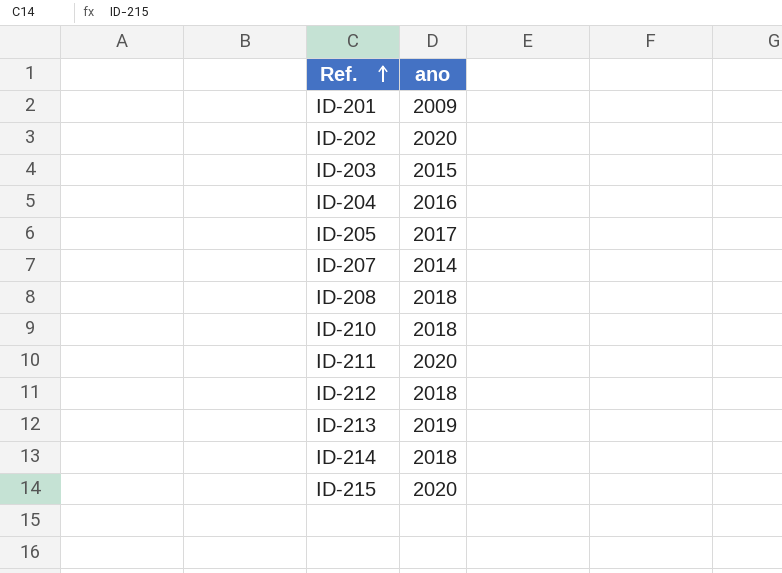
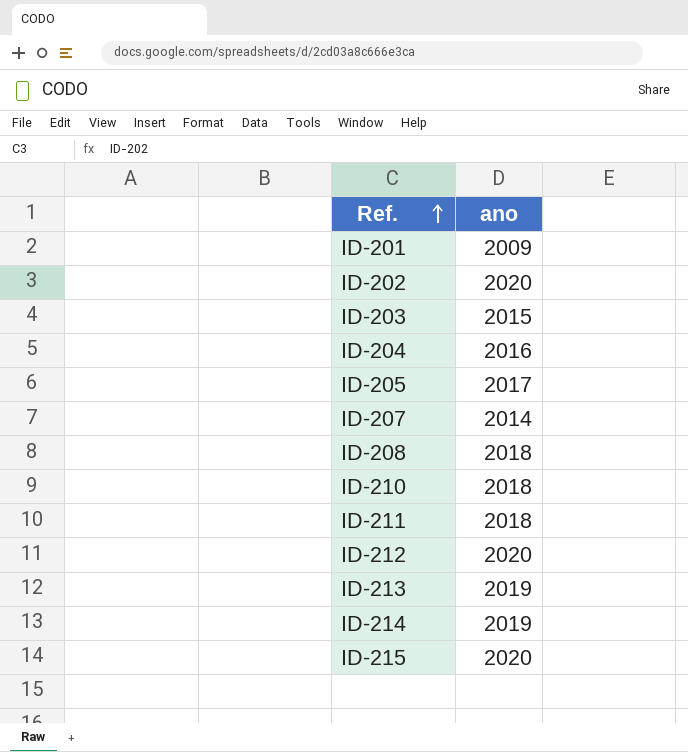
ID-211 | ano: 2020 -> 2018
ID-212 | ano: 2018 -> 2020
ID-214 | ano: 2018 -> 2019

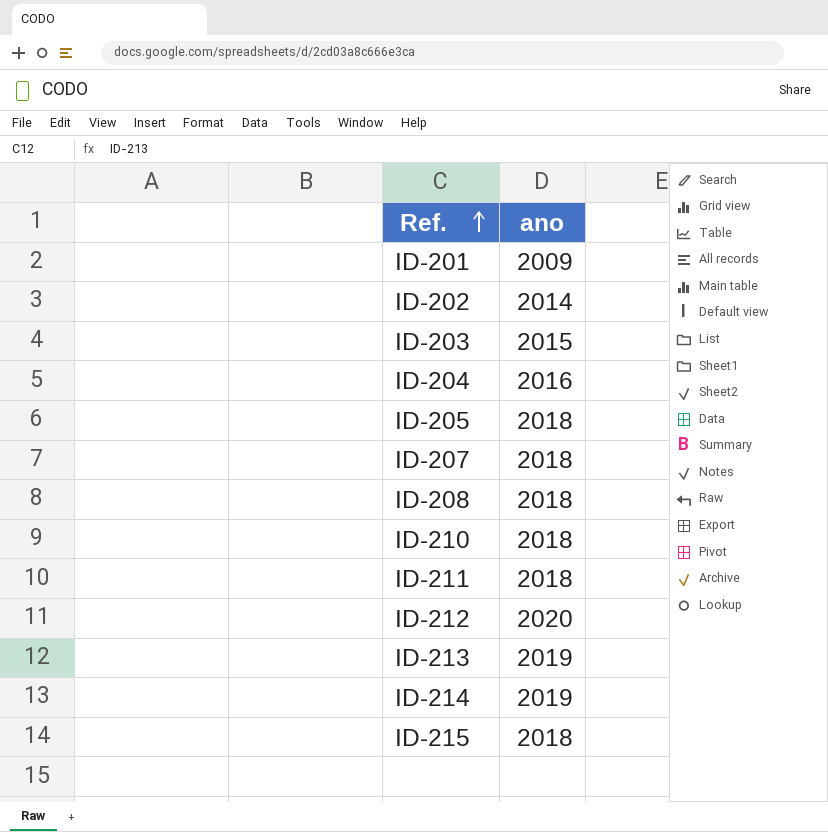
ID-202 | ano: 2020 -> 2014
ID-205 | ano: 2017 -> 2018
ID-207 | ano: 2014 -> 2018
ID-215 | ano: 2020 -> 2018

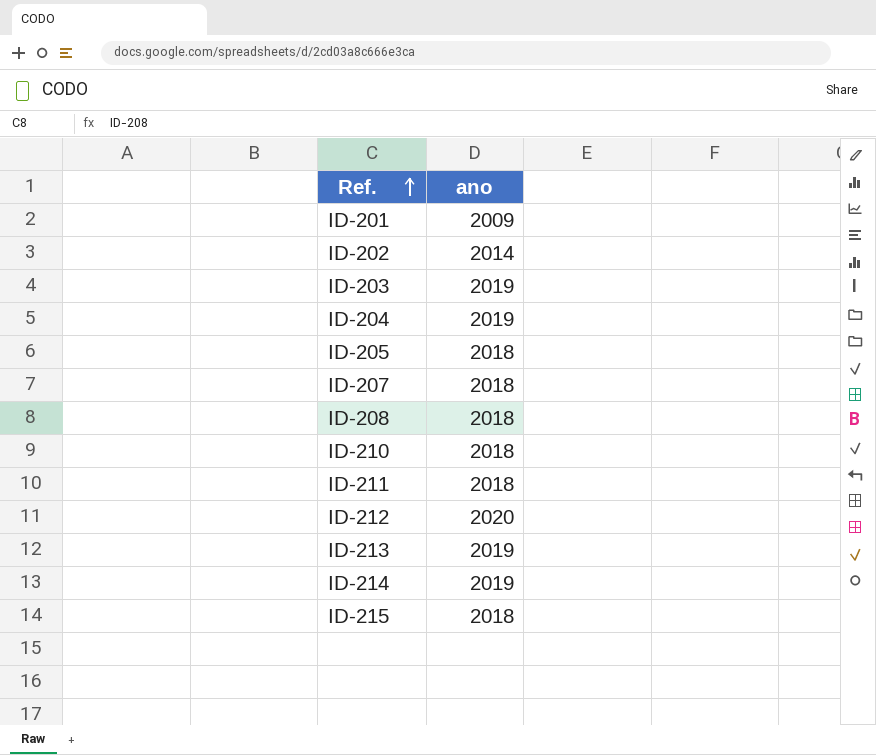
ID-203 | ano: 2015 -> 2019
ID-204 | ano: 2016 -> 2019

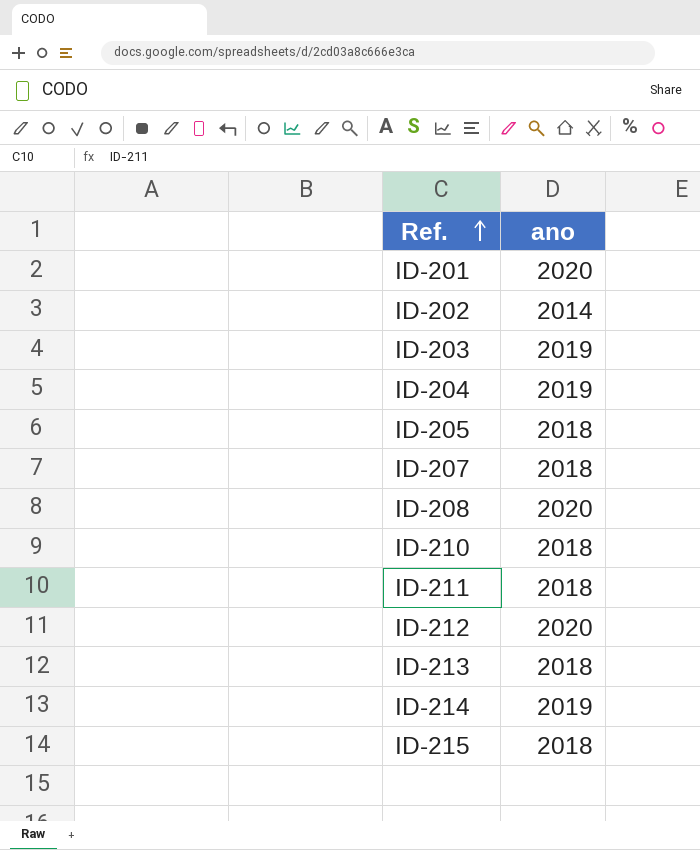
ID-201 | ano: 2009 -> 2020
ID-208 | ano: 2018 -> 2020
ID-213 | ano: 2019 -> 2018

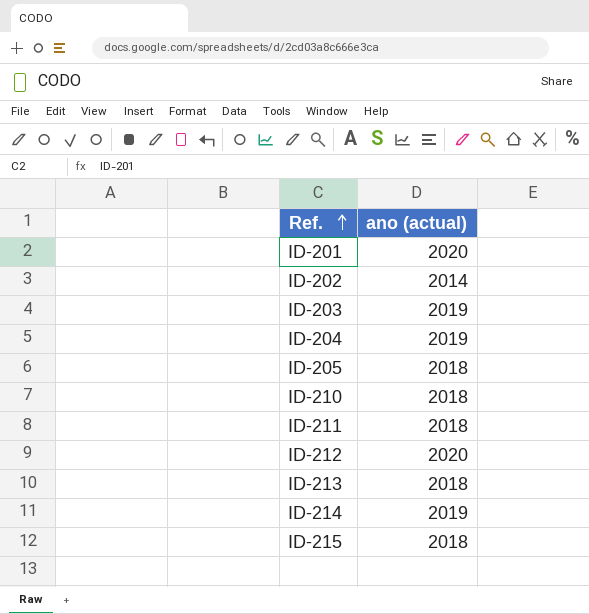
column name: ano -> ano (actual)
row ID-207: 2018 -> none
row ID-208: 2020 -> none

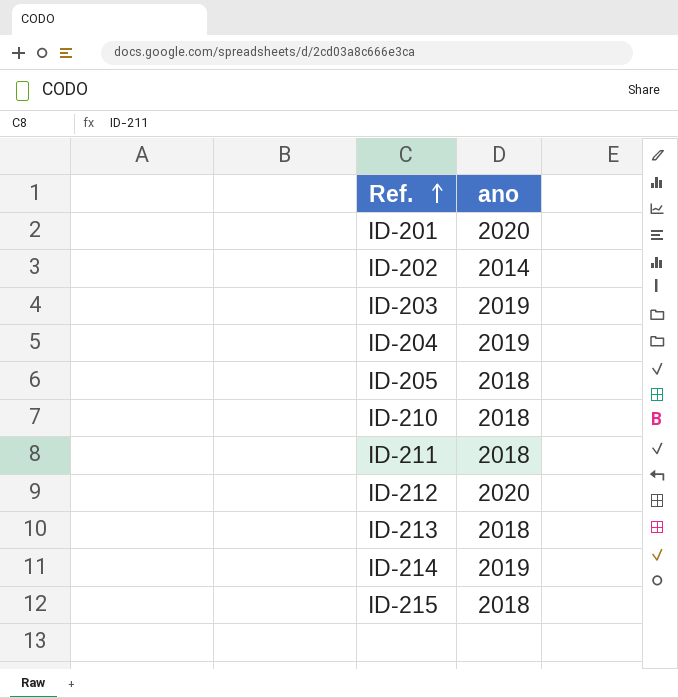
column name: ano (actual) -> ano

